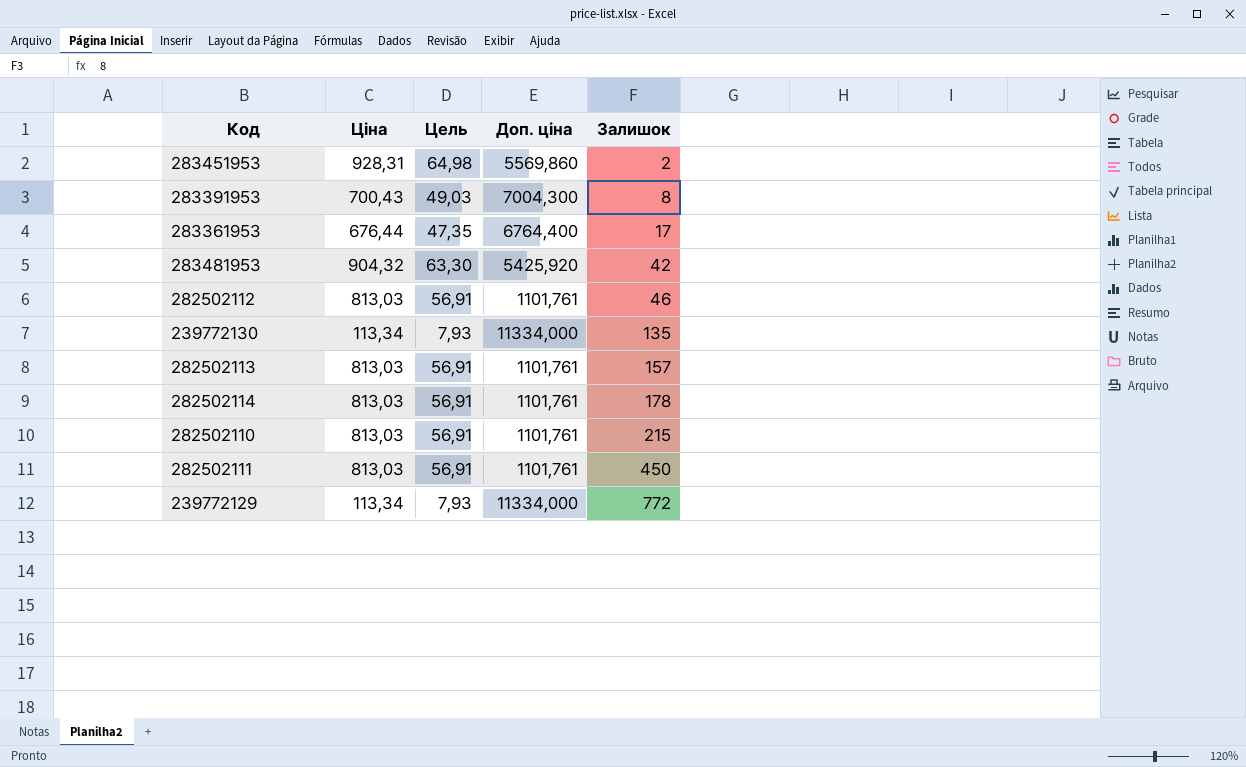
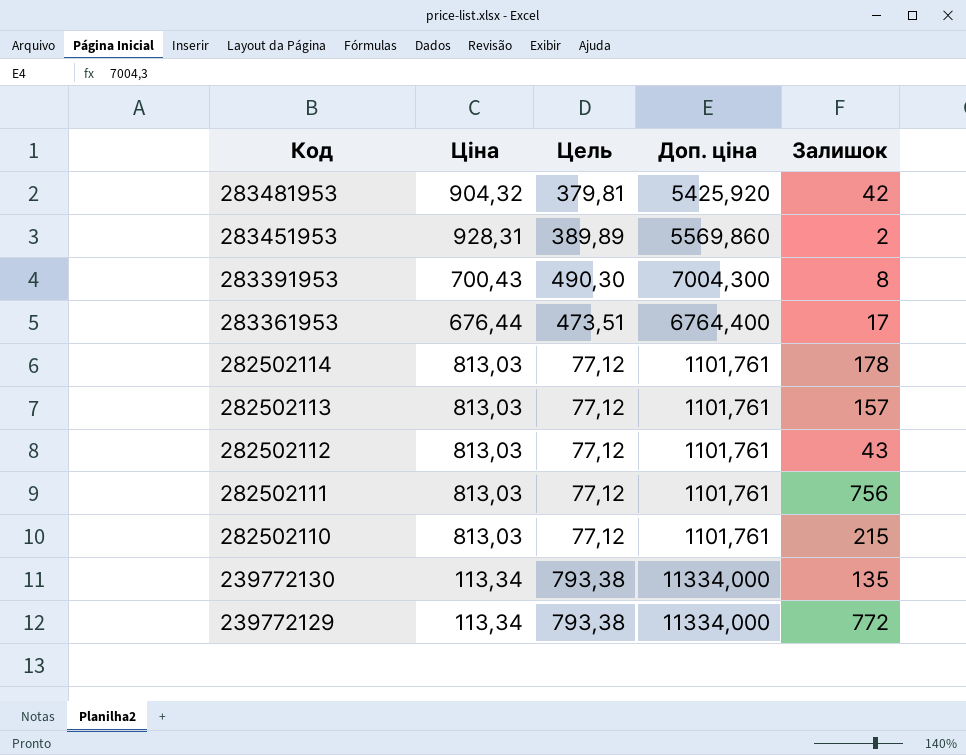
row order: Залишок ascending -> Код descending
column Цель | formula: [Ціна] * 0,07 -> [Доп. ціна] * 0,07
282502112 | Залишок: 46 -> 43
282502111 | Залишок: 450 -> 756

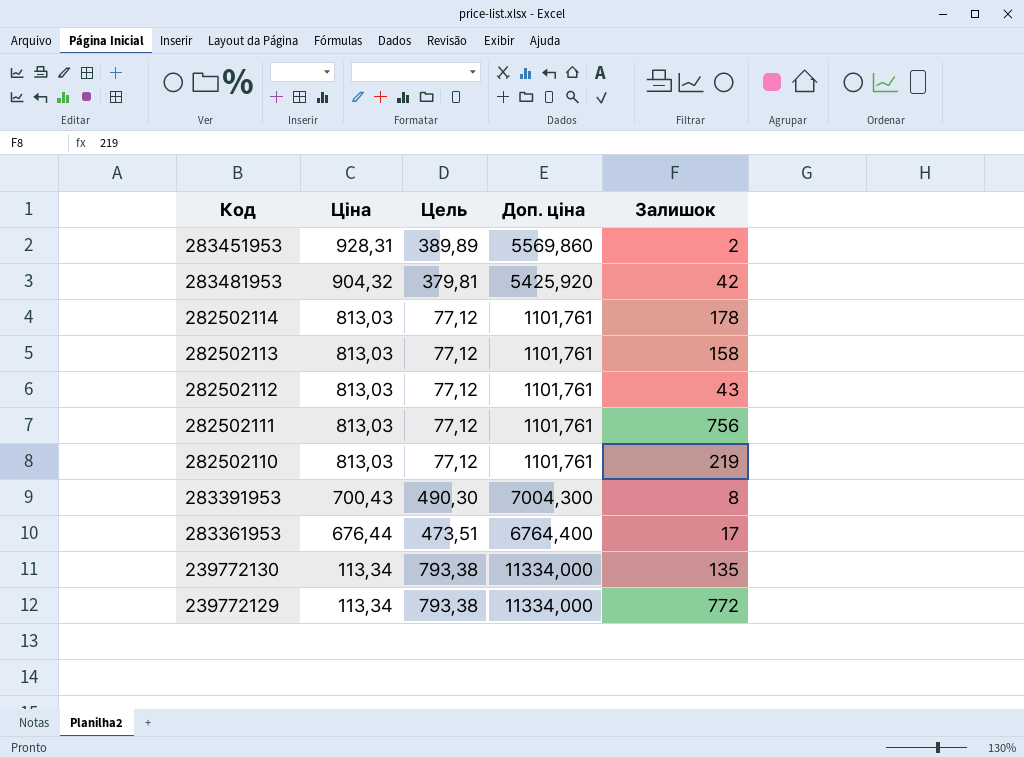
row order: Код descending -> Ціна descending
282502113 | Залишок: 157 -> 158
282502110 | Залишок: 215 -> 219

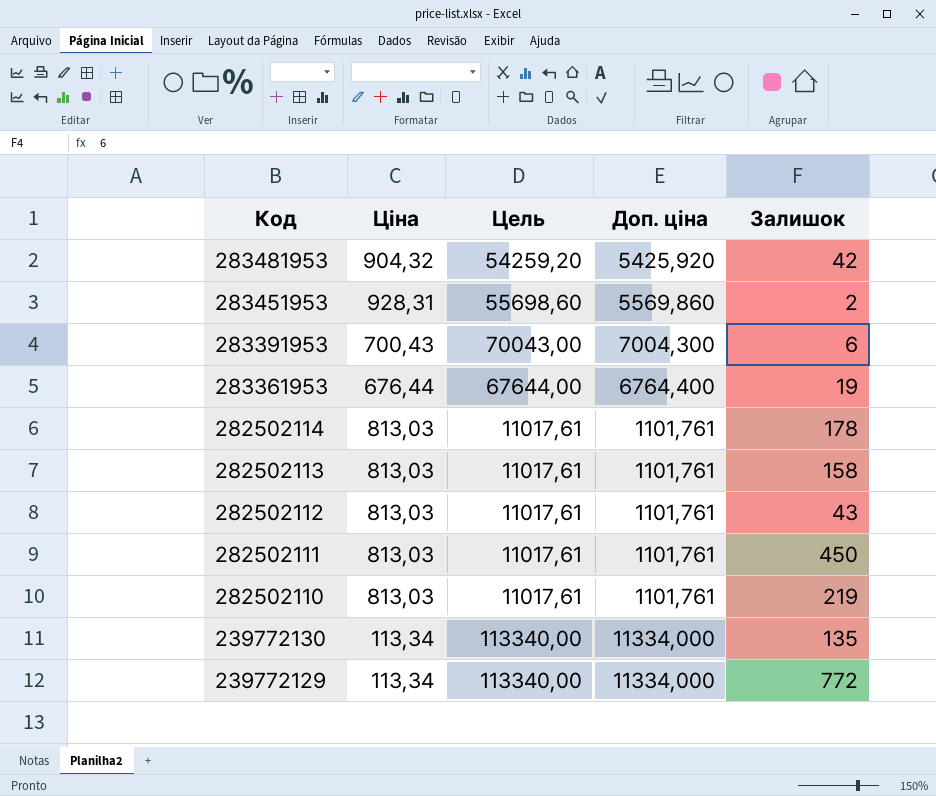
row order: Ціна descending -> Код descending
column Цель | formula: [Доп. ціна] * 0,07 -> [Доп. ціна] * 10
283391953 | Залишок: 8 -> 6
283361953 | Залишок: 17 -> 19
282502111 | Залишок: 756 -> 450

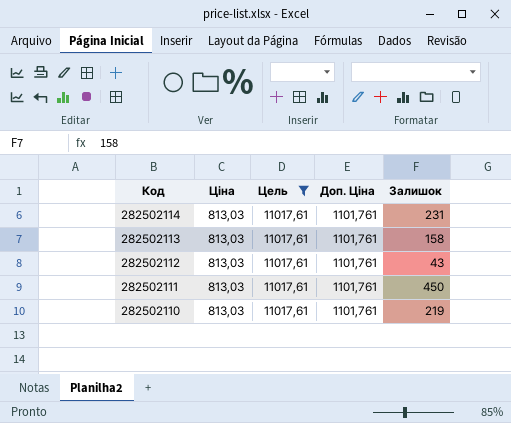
filter: none -> Цель = 11017,61
column name: Доп. ціна -> Доп. Ціна
282502114 | Залишок: 178 -> 231

